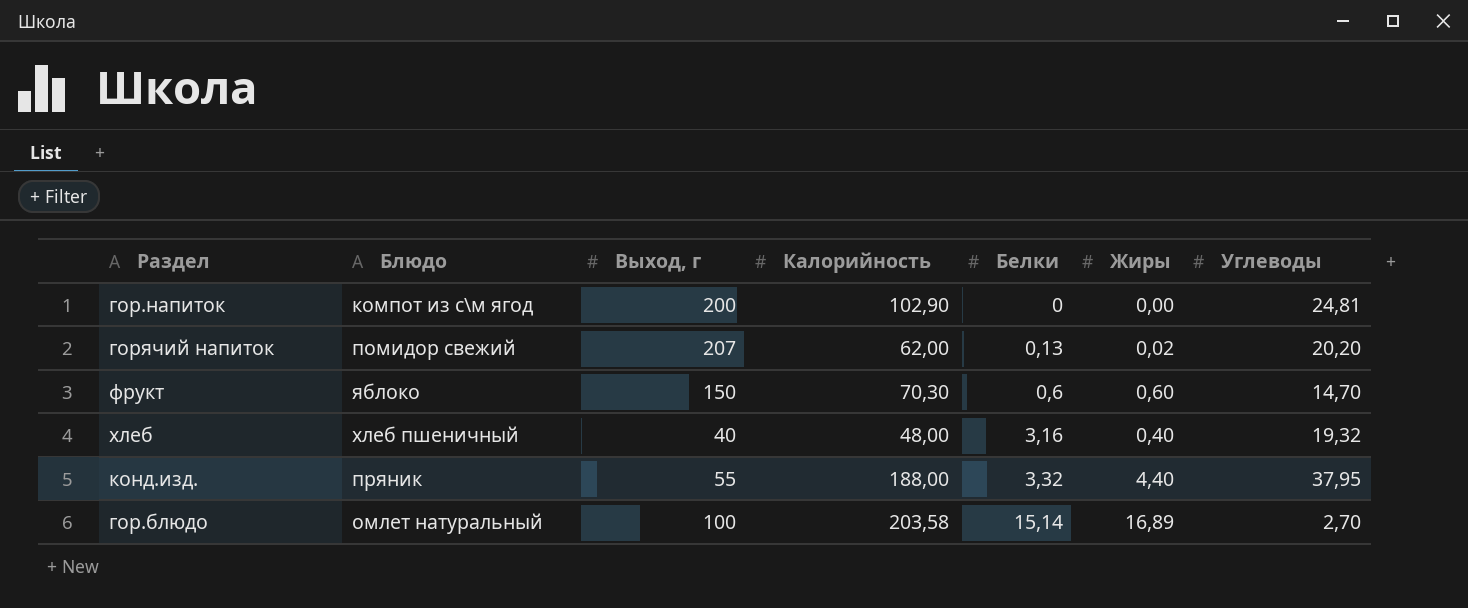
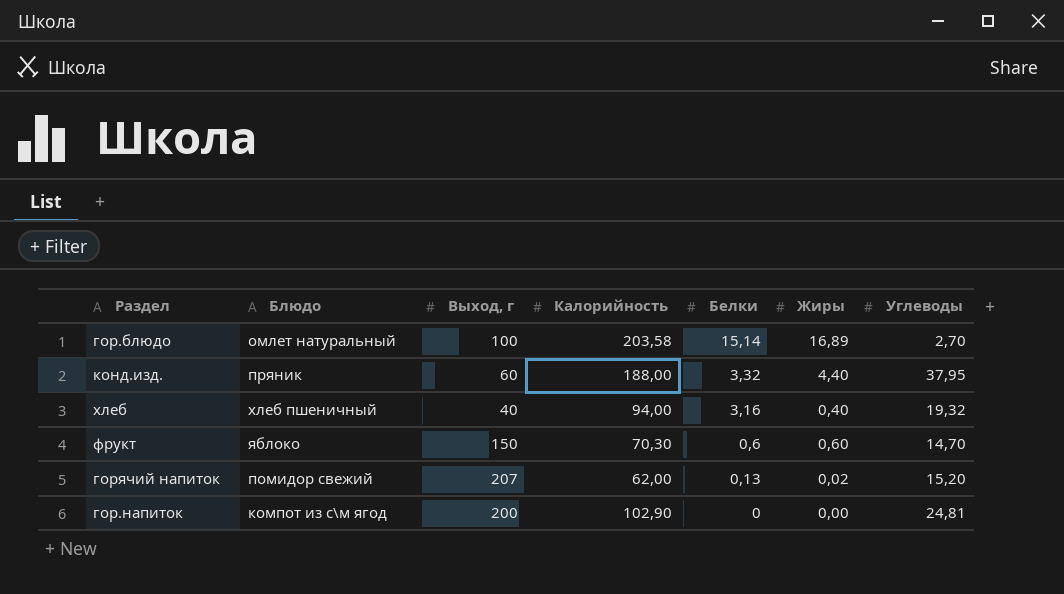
row order: Белки ascending -> Белки descending
конд.изд. | Выход, г: 55 -> 60
хлеб | Калорийность: 48,00 -> 94,00
горячий напиток | Углеводы: 20,20 -> 15,20

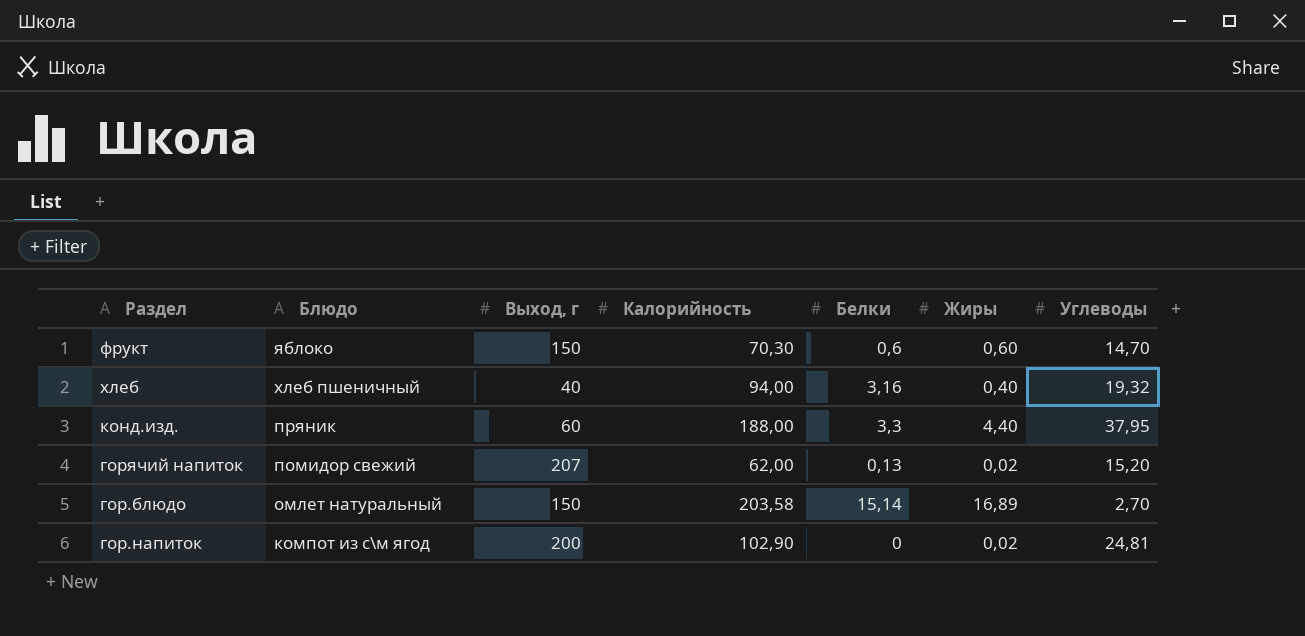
row order: Белки descending -> Блюдо descending
конд.изд. | Белки: 3,32 -> 3,3
гор.блюдо | Выход, г: 100 -> 150
гор.напиток | Жиры: 0,00 -> 0,02

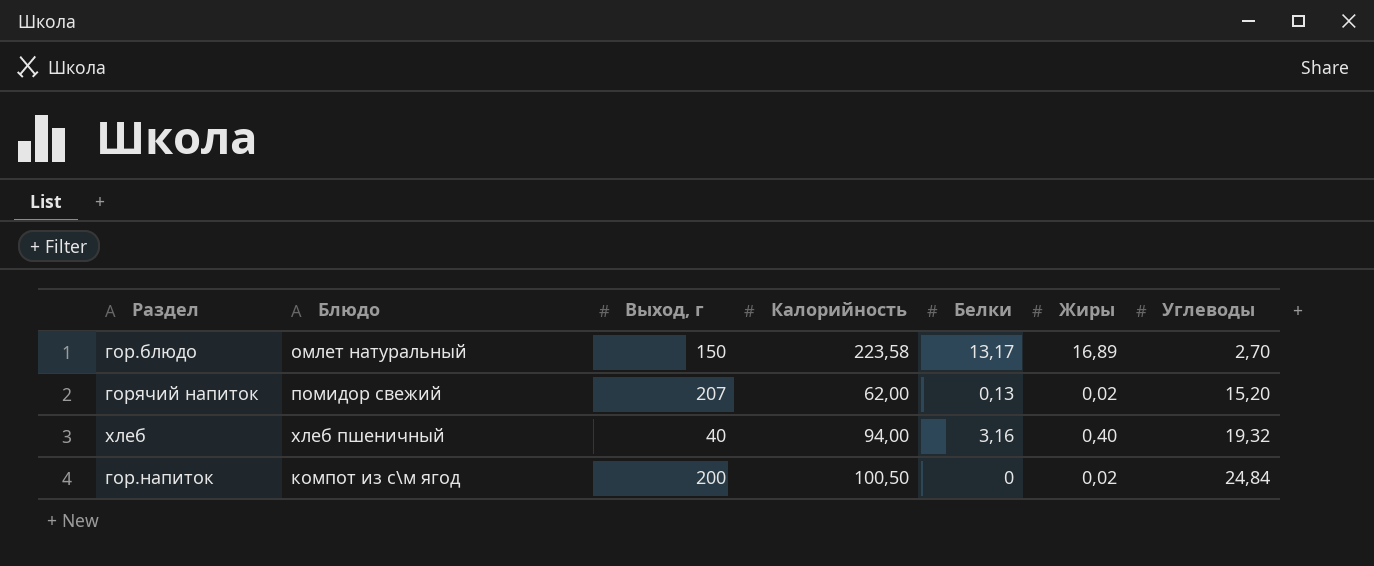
row order: Блюдо descending -> Углеводы ascending
row фрукт: яблоко | 150 | 70,30 | 0,6 | 0,60 | 14,70 -> none
row конд.изд.: пряник | 60 | 188,00 | 3,3 | 4,40 | 37,95 -> none
гор.блюдо | Калорийность: 203,58 -> 223,58
гор.блюдо | Белки: 15,14 -> 13,17
гор.напиток | Калорийность: 102,90 -> 100,50
гор.напиток | Углеводы: 24,81 -> 24,84

